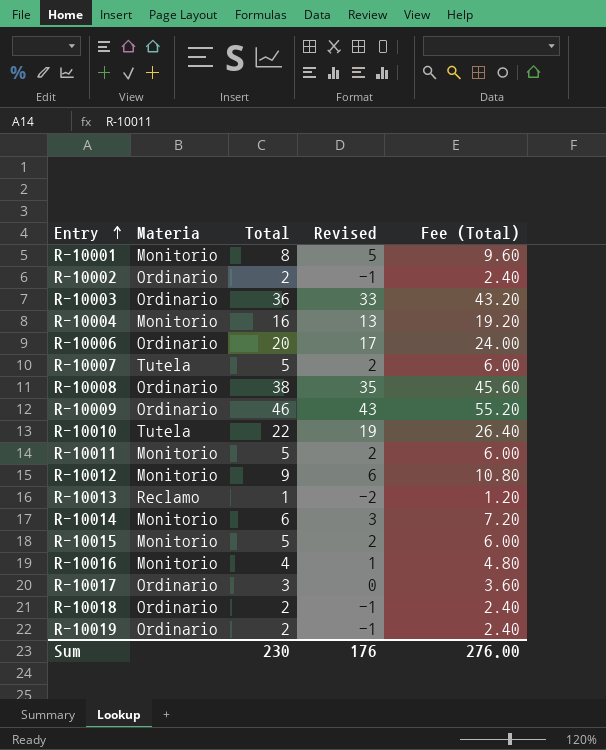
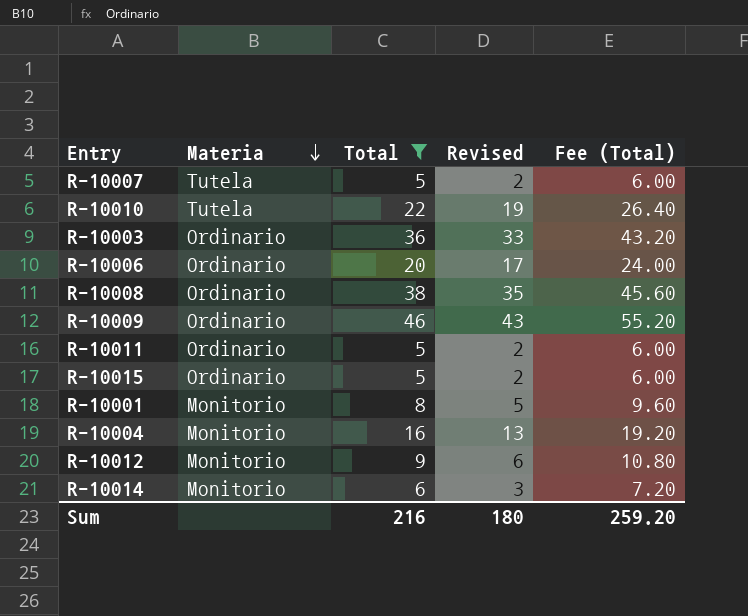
filter: none -> Total >= 5
row order: Entry ascending -> Materia descending
R-10011 | Materia: Monitorio -> Ordinario
R-10015 | Materia: Monitorio -> Ordinario
Sum | Total: 230 -> 216
Sum | Revised: 176 -> 180
Sum | Fee (Total): 276.00 -> 259.20

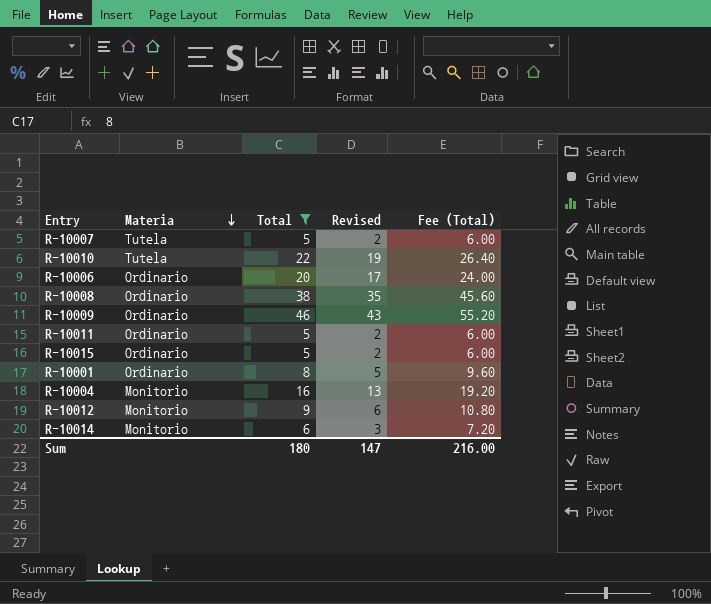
row R-10003: Ordinario | 36 | 33 | 43.20 -> none
R-10001 | Materia: Monitorio -> Ordinario
Sum | Total: 216 -> 180
Sum | Revised: 180 -> 147
Sum | Fee (Total): 259.20 -> 216.00

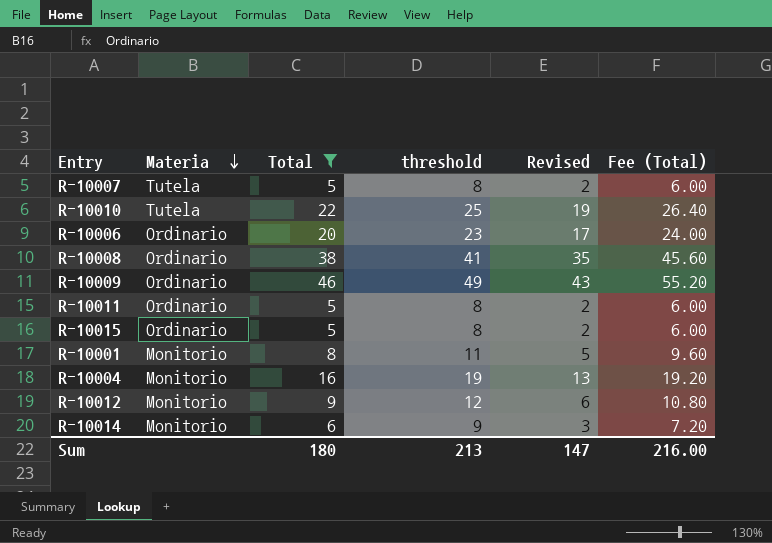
column threshold | formula: none -> [Total] + 3
R-10001 | Materia: Ordinario -> Monitorio

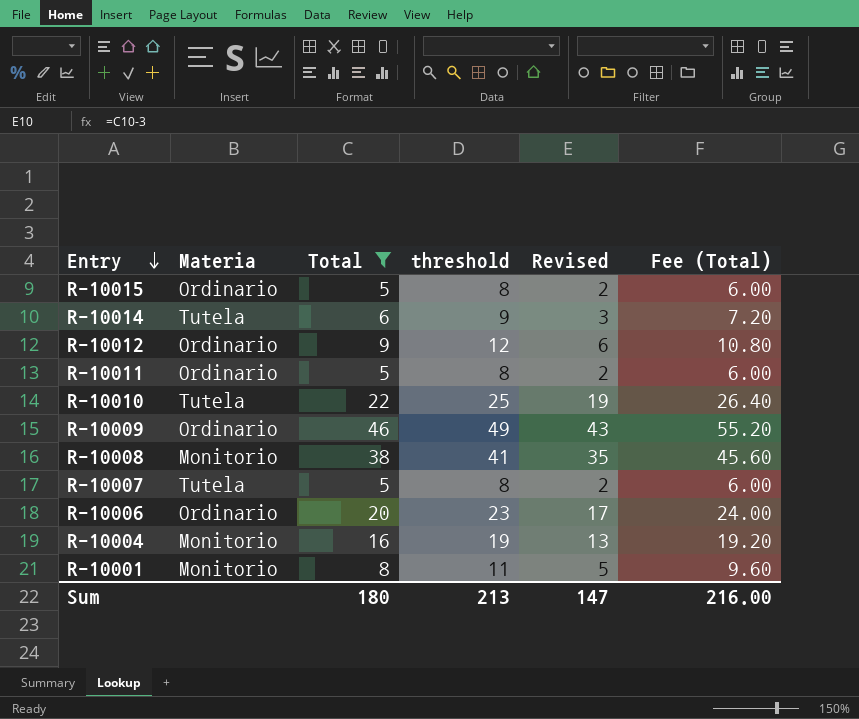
row order: Materia descending -> Entry descending
R-10014 | Materia: Monitorio -> Tutela
R-10012 | Materia: Monitorio -> Ordinario
R-10008 | Materia: Ordinario -> Monitorio

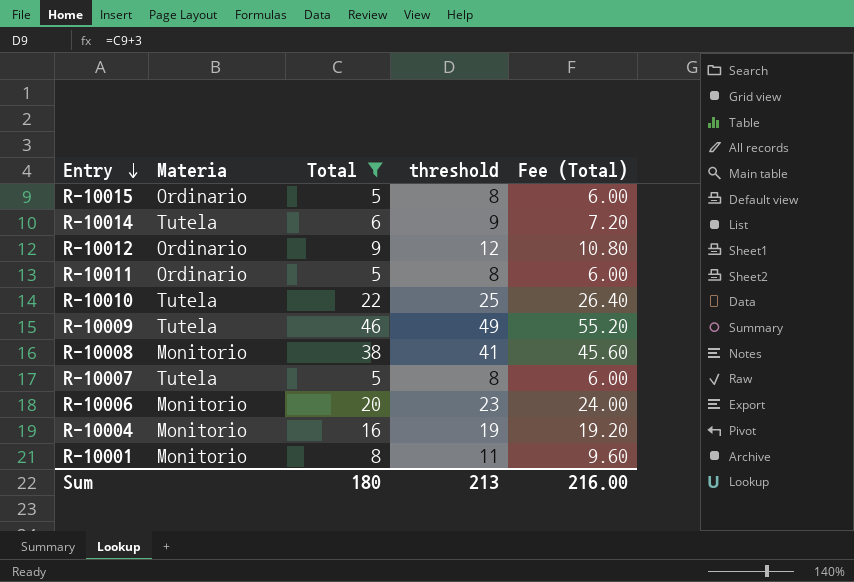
column Revised | formula: [Total] - 3 -> none
R-10009 | Materia: Ordinario -> Tutela
R-10006 | Materia: Ordinario -> Monitorio

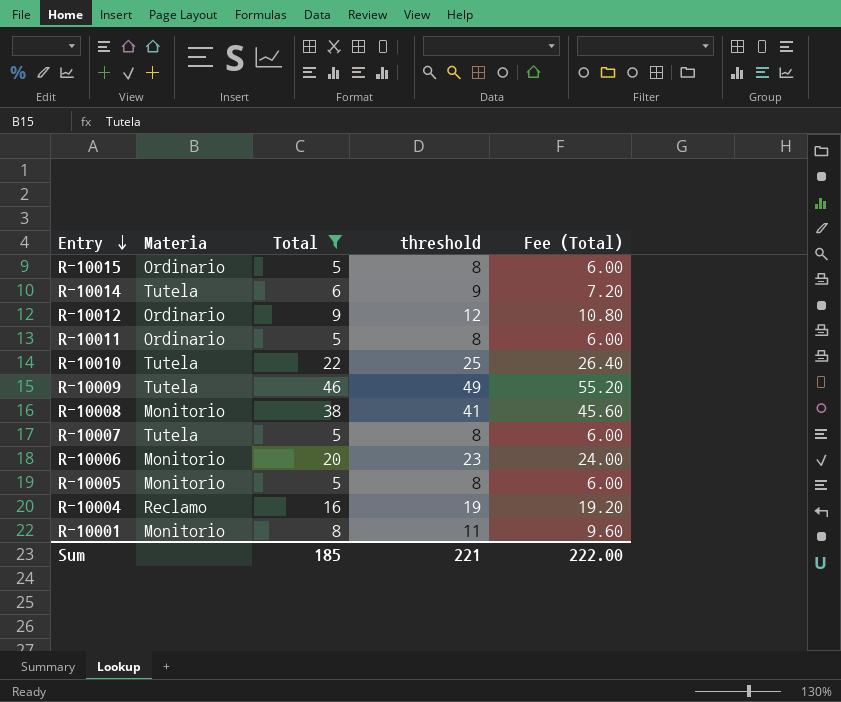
row R-10005: none -> Monitorio | 5 | 8 | 6.00
R-10004 | Materia: Monitorio -> Reclamo
Sum | Total: 180 -> 185
Sum | threshold: 213 -> 221
Sum | Fee (Total): 216.00 -> 222.00

